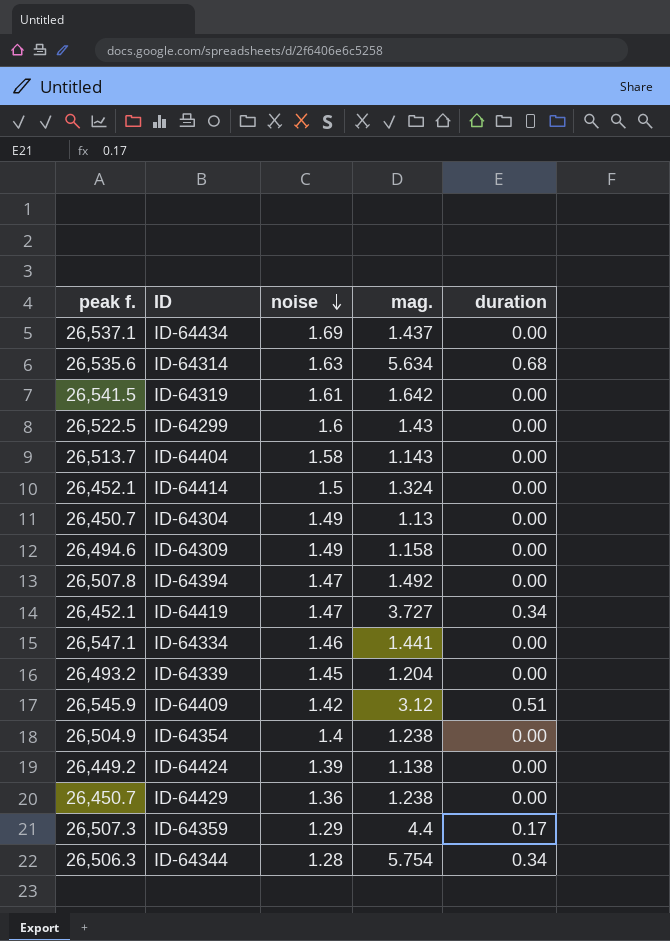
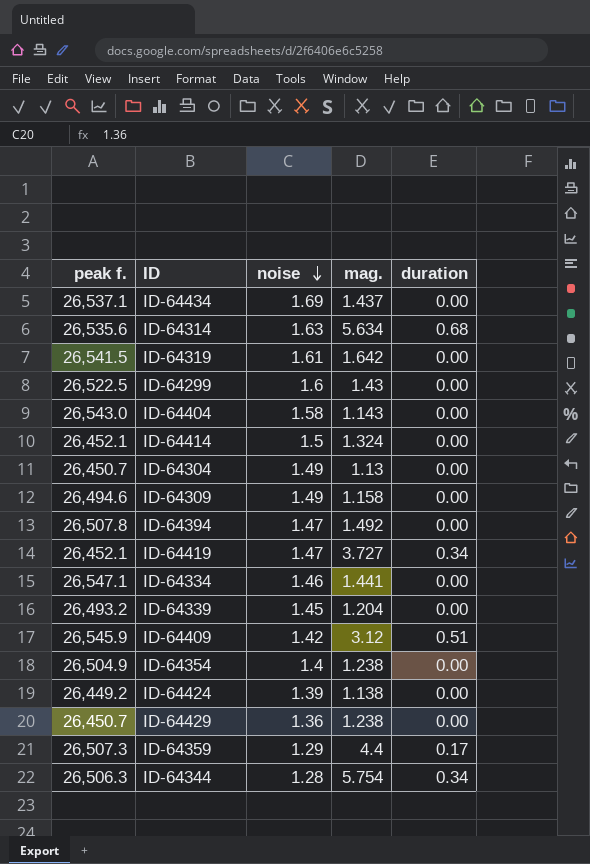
ID-64404 | peak f.: 26,513.7 -> 26,543.0

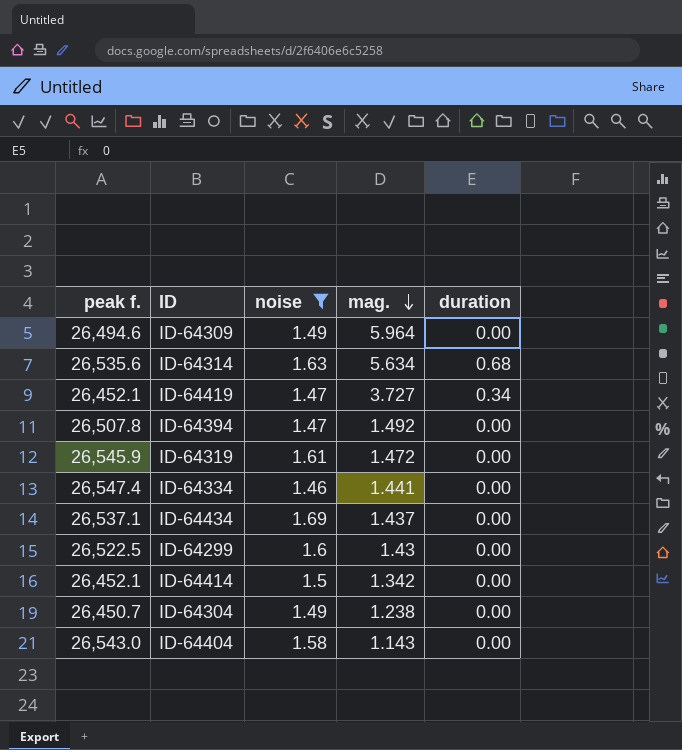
filter: none -> noise >= 1.46
row order: noise descending -> mag. descending
ID-64309 | mag.: 1.158 -> 5.964
ID-64319 | peak f.: 26,541.5 -> 26,545.9
ID-64319 | mag.: 1.642 -> 1.472
ID-64334 | peak f.: 26,547.1 -> 26,547.4
ID-64414 | mag.: 1.324 -> 1.342
ID-64304 | mag.: 1.13 -> 1.238

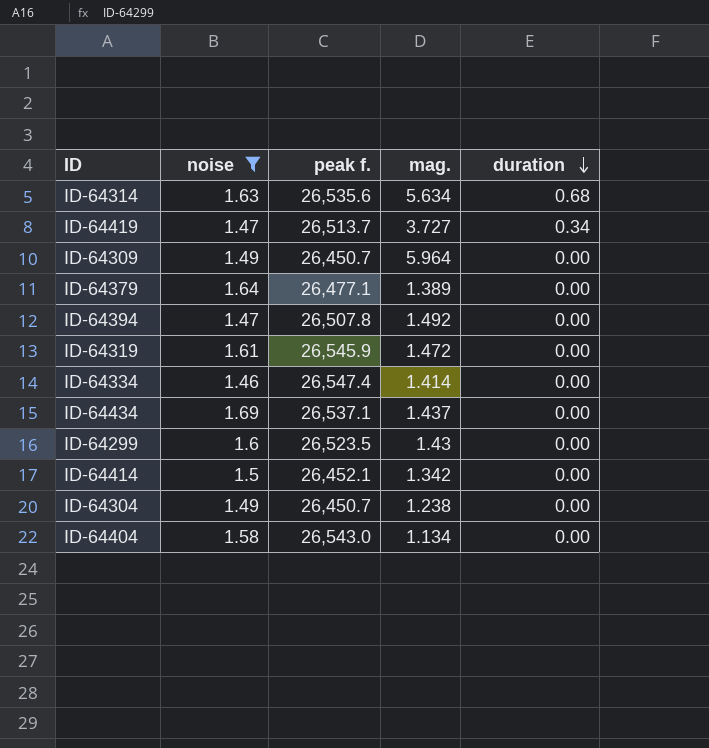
row order: mag. descending -> duration descending
column peak f. | position: 1 -> 3
ID-64419 | peak f.: 26,452.1 -> 26,513.7
ID-64309 | peak f.: 26,494.6 -> 26,450.7
row ID-64379: none -> 1.64 | 26,477.1 | 1.389 | 0.00
ID-64334 | mag.: 1.441 -> 1.414
ID-64299 | peak f.: 26,522.5 -> 26,523.5
ID-64404 | mag.: 1.143 -> 1.134

